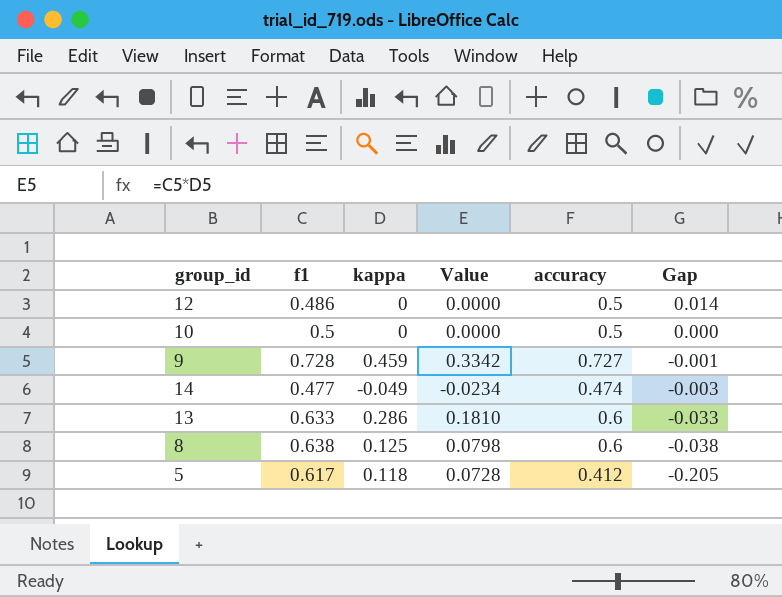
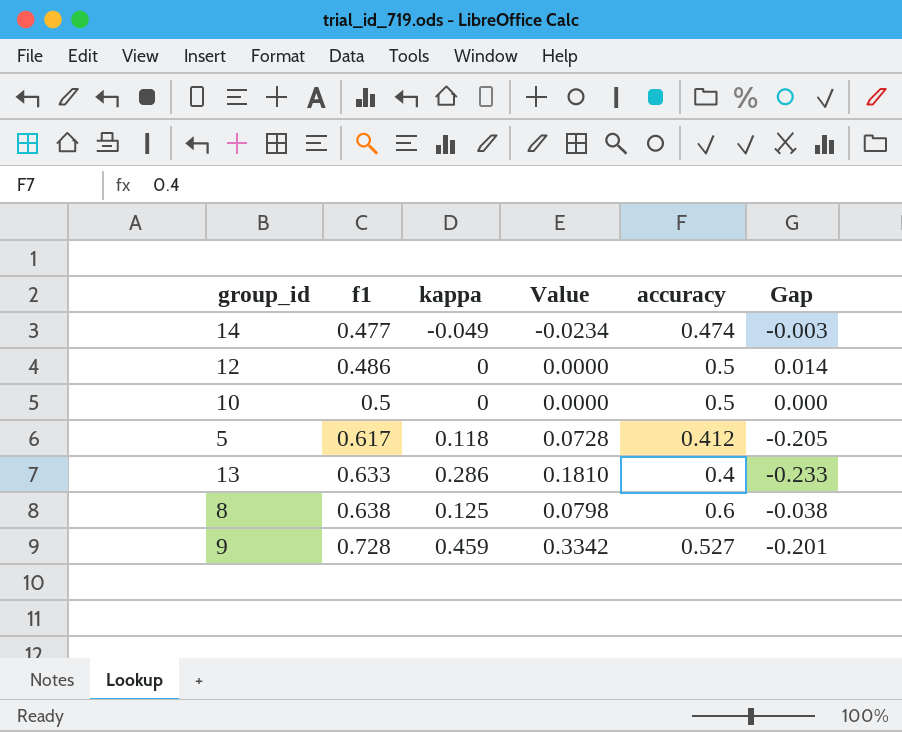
row order: Gap descending -> f1 ascending
13 | accuracy: 0.6 -> 0.4
13 | Gap: -0.033 -> -0.233
9 | accuracy: 0.727 -> 0.527
9 | Gap: -0.001 -> -0.201

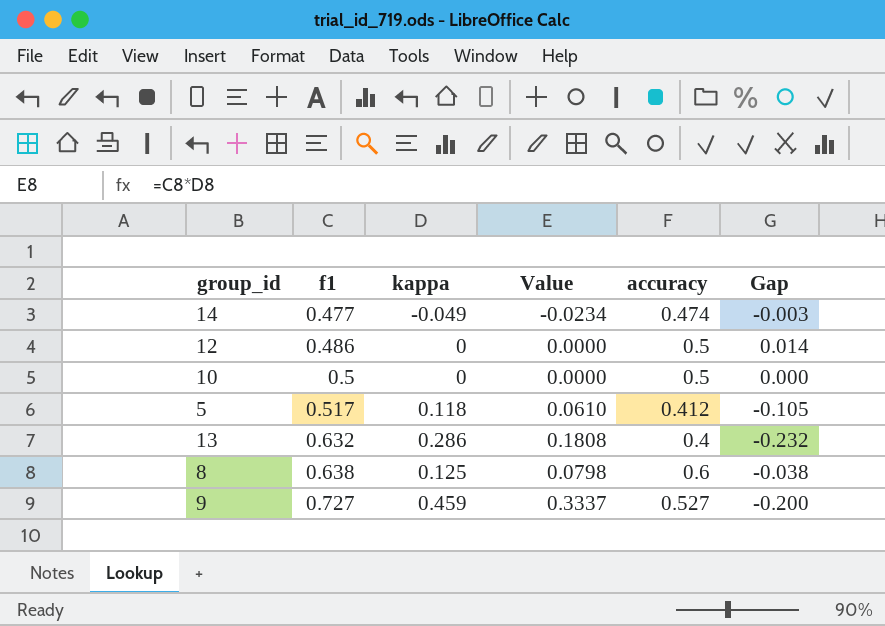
5 | f1: 0.617 -> 0.517
5 | Value: 0.0728 -> 0.0610
5 | Gap: -0.205 -> -0.105
13 | f1: 0.633 -> 0.632
13 | Value: 0.1810 -> 0.1808
13 | Gap: -0.233 -> -0.232
9 | f1: 0.728 -> 0.727
9 | Value: 0.3342 -> 0.3337
9 | Gap: -0.201 -> -0.200

